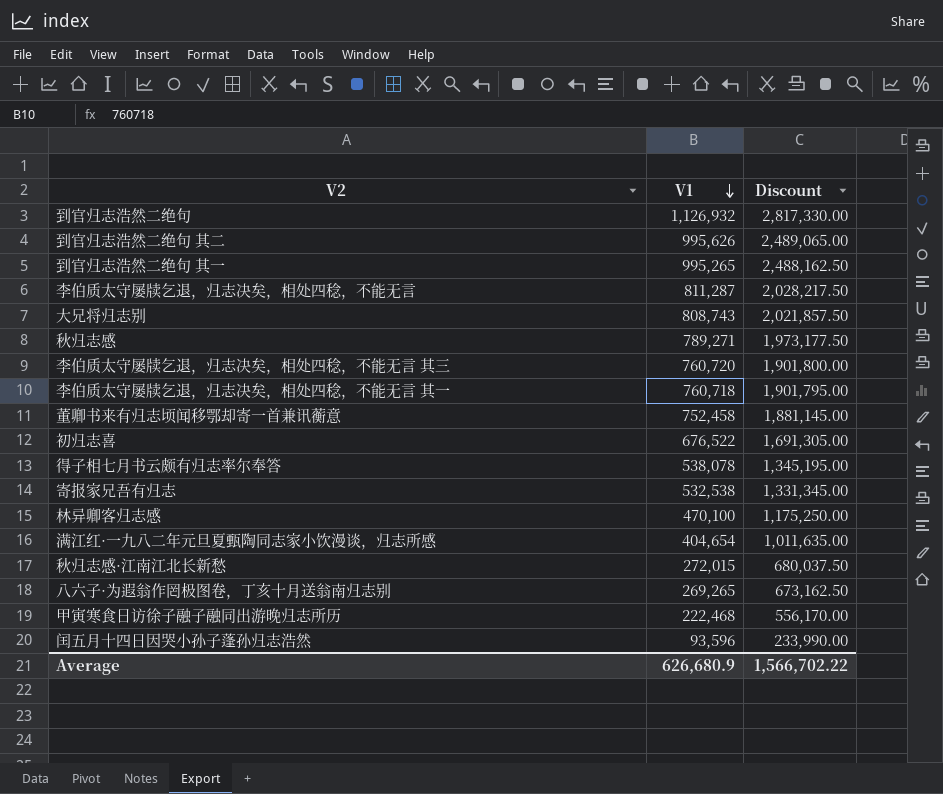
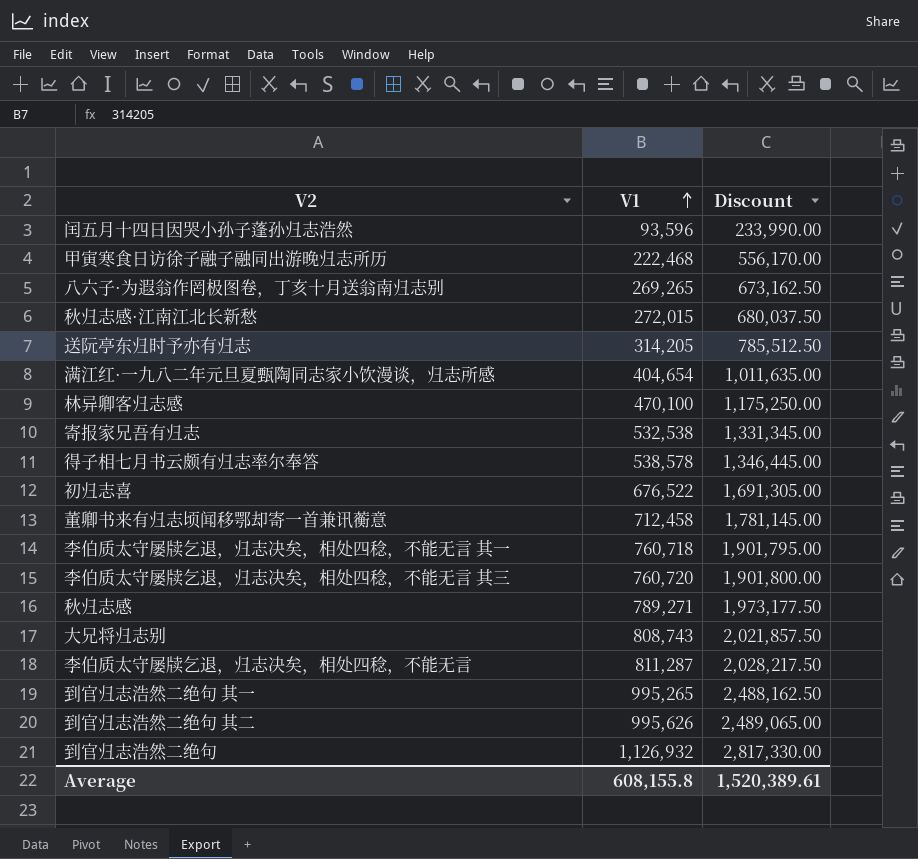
row order: V1 descending -> V1 ascending
row 送阮亭东归时予亦有归志: none -> 314,205 | 785,512.50
得子相七月书云颇有归志率尔奉答 | V1: 538,078 -> 538,578
得子相七月书云颇有归志率尔奉答 | Discount: 1,345,195.00 -> 1,346,445.00
董卿书来有归志顷闻移鄂却寄一首兼讯蘅意 | V1: 752,458 -> 712,458
董卿书来有归志顷闻移鄂却寄一首兼讯蘅意 | Discount: 1,881,145.00 -> 1,781,145.00
Average | V1: 626,680.9 -> 608,155.8
Average | Discount: 1,566,702.22 -> 1,520,389.61

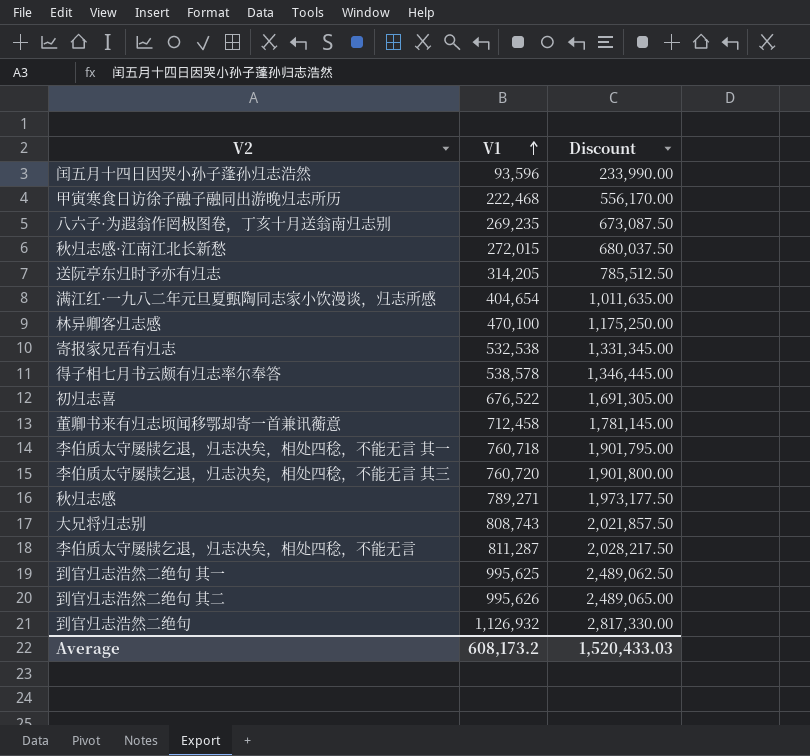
八六子·为遐翁作罔极图卷，丁亥十月送翁南归志别 | V1: 269,265 -> 269,235
八六子·为遐翁作罔极图卷，丁亥十月送翁南归志别 | Discount: 673,162.50 -> 673,087.50
到官归志浩然二绝句 其一 | V1: 995,265 -> 995,625
到官归志浩然二绝句 其一 | Discount: 2,488,162.50 -> 2,489,062.50
Average | V1: 608,155.8 -> 608,173.2
Average | Discount: 1,520,389.61 -> 1,520,433.03

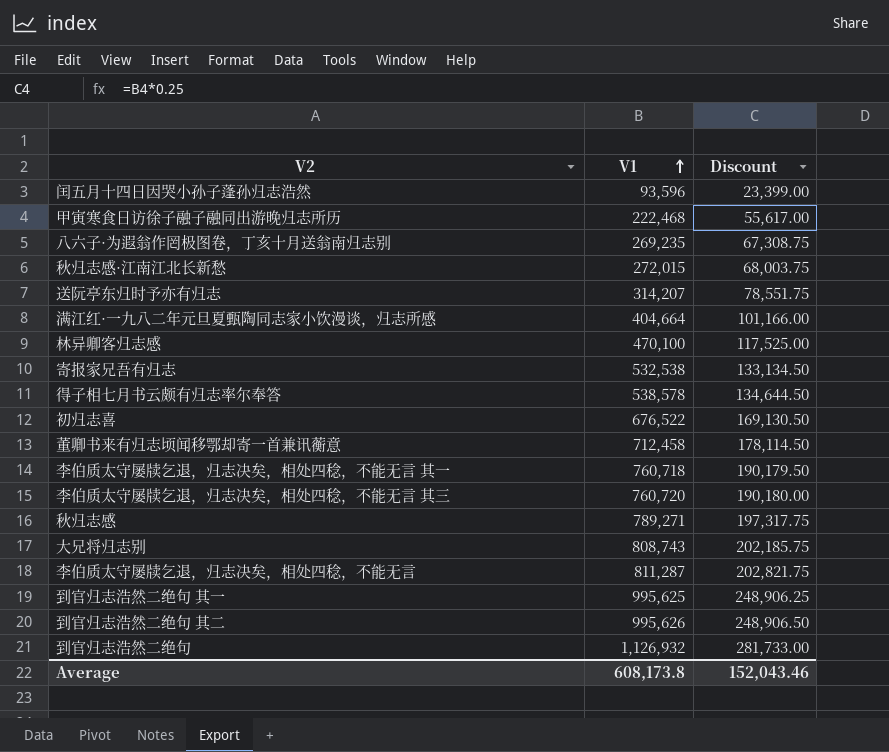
column Discount | formula: [V1] * 2.5 -> [V1] * 0.25
送阮亭东归时予亦有归志 | V1: 314,205 -> 314,207
满江红·一九八二年元旦夏甄陶同志家小饮漫谈，归志所感 | V1: 404,654 -> 404,664
Average | V1: 608,173.2 -> 608,173.8
Average | Discount: 1,520,433.03 -> 152,043.46

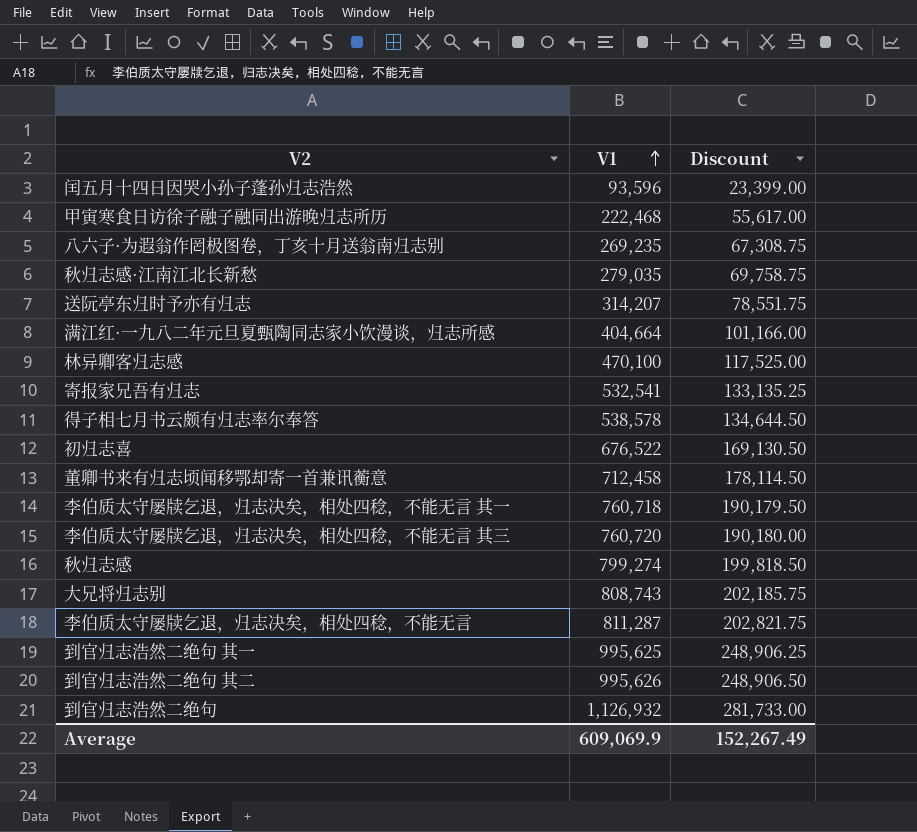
秋归志感·江南江北长新愁 | V1: 272,015 -> 279,035
秋归志感·江南江北长新愁 | Discount: 68,003.75 -> 69,758.75
寄报家兄吾有归志 | V1: 532,538 -> 532,541
寄报家兄吾有归志 | Discount: 133,134.50 -> 133,135.25
秋归志感 | V1: 789,271 -> 799,274
秋归志感 | Discount: 197,317.75 -> 199,818.50
Average | V1: 608,173.8 -> 609,069.9
Average | Discount: 152,043.46 -> 152,267.49

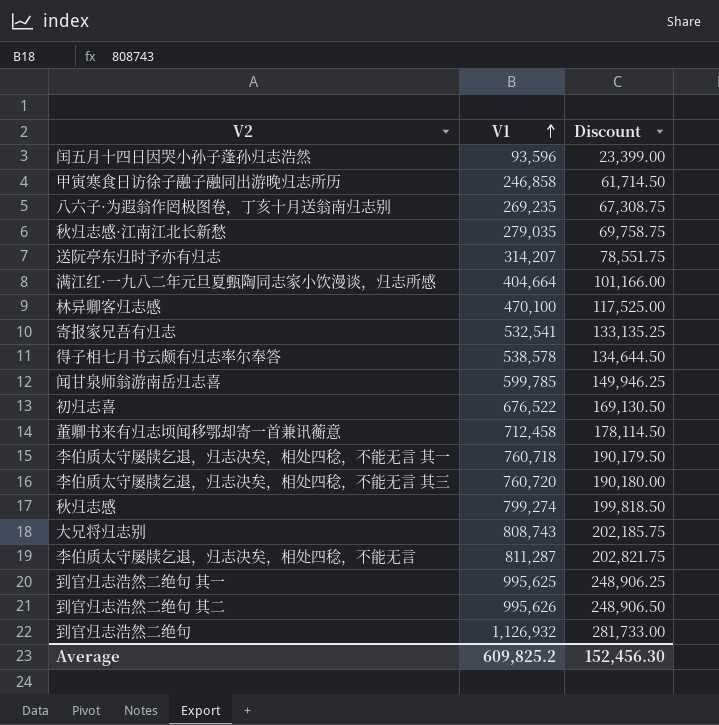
甲寅寒食日访徐子融子融同出游晚归志所历 | V1: 222,468 -> 246,858
甲寅寒食日访徐子融子融同出游晚归志所历 | Discount: 55,617.00 -> 61,714.50
row 闻甘泉师翁游南岳归志喜: none -> 599,785 | 149,946.25
Average | V1: 609,069.9 -> 609,825.2
Average | Discount: 152,267.49 -> 152,456.30

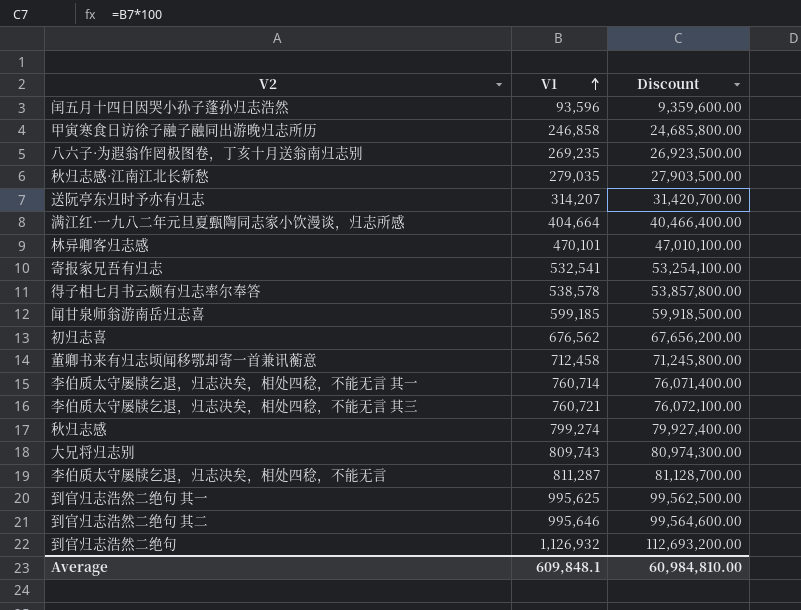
column Discount | formula: [V1] * 0.25 -> [V1] * 100
林异卿客归志感 | V1: 470,100 -> 470,101
闻甘泉师翁游南岳归志喜 | V1: 599,785 -> 599,185
初归志喜 | V1: 676,522 -> 676,562
李伯质太守屡牍乞退，归志决矣，相处四稔，不能无言 其一 | V1: 760,718 -> 760,714
李伯质太守屡牍乞退，归志决矣，相处四稔，不能无言 其三 | V1: 760,720 -> 760,721
大兄将归志别 | V1: 808,743 -> 809,743
到官归志浩然二绝句 其二 | V1: 995,626 -> 995,646
Average | V1: 609,825.2 -> 609,848.1
Average | Discount: 152,456.30 -> 60,984,810.00

